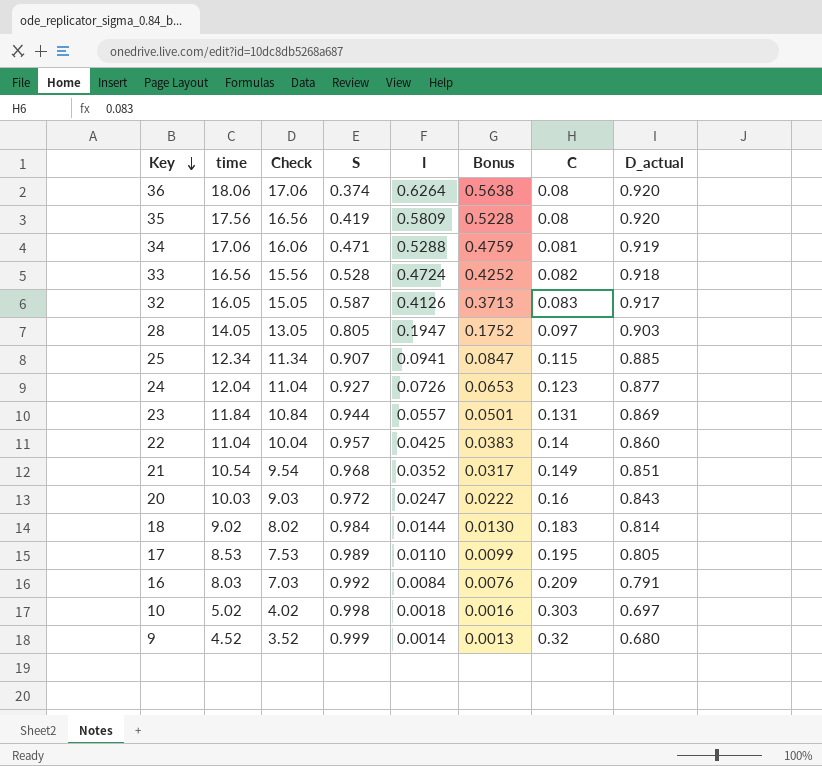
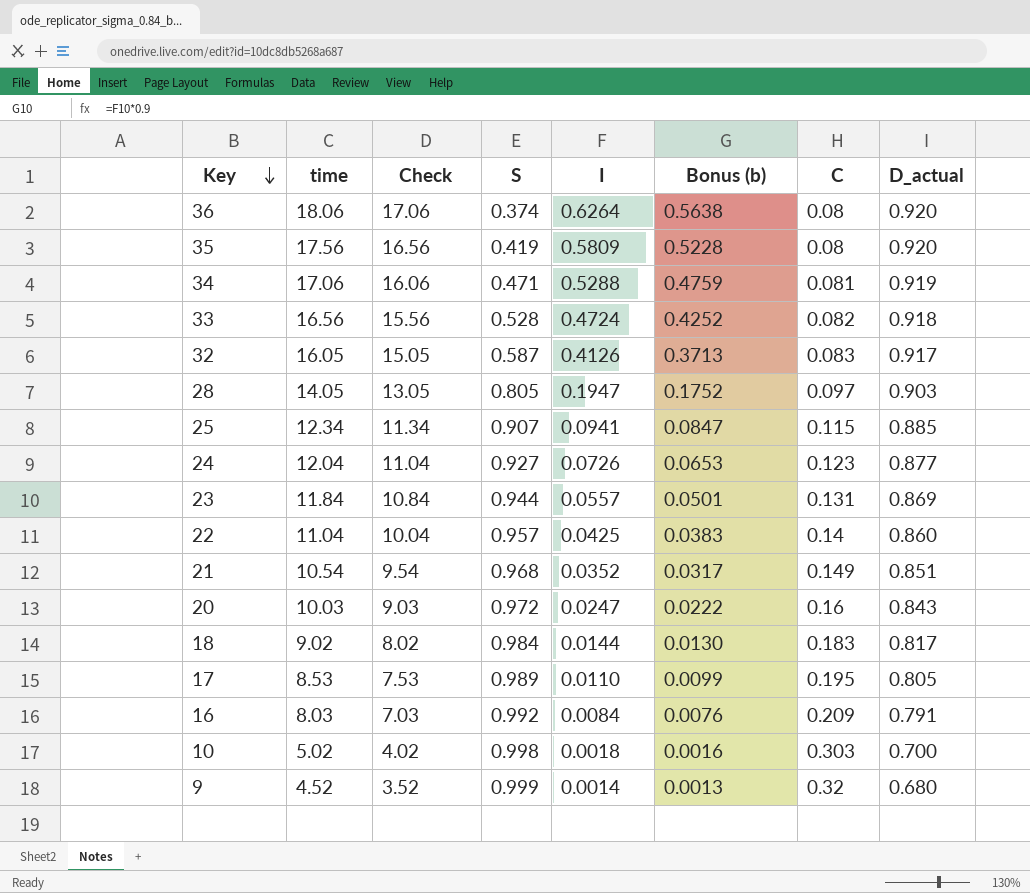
column name: Bonus -> Bonus (b)
18 | D_actual: 0.814 -> 0.817
10 | D_actual: 0.697 -> 0.700

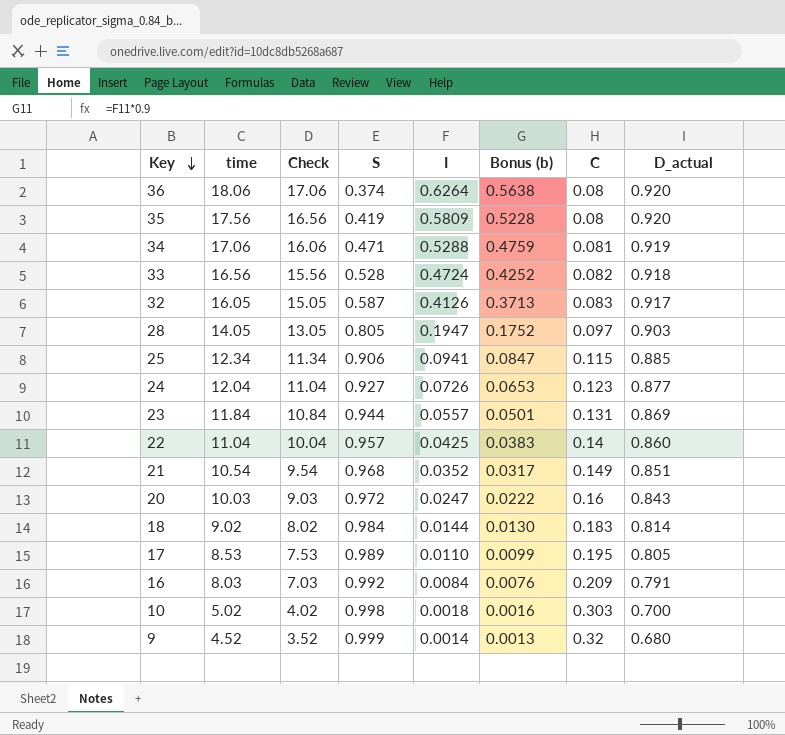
25 | S: 0.907 -> 0.906
18 | D_actual: 0.817 -> 0.814

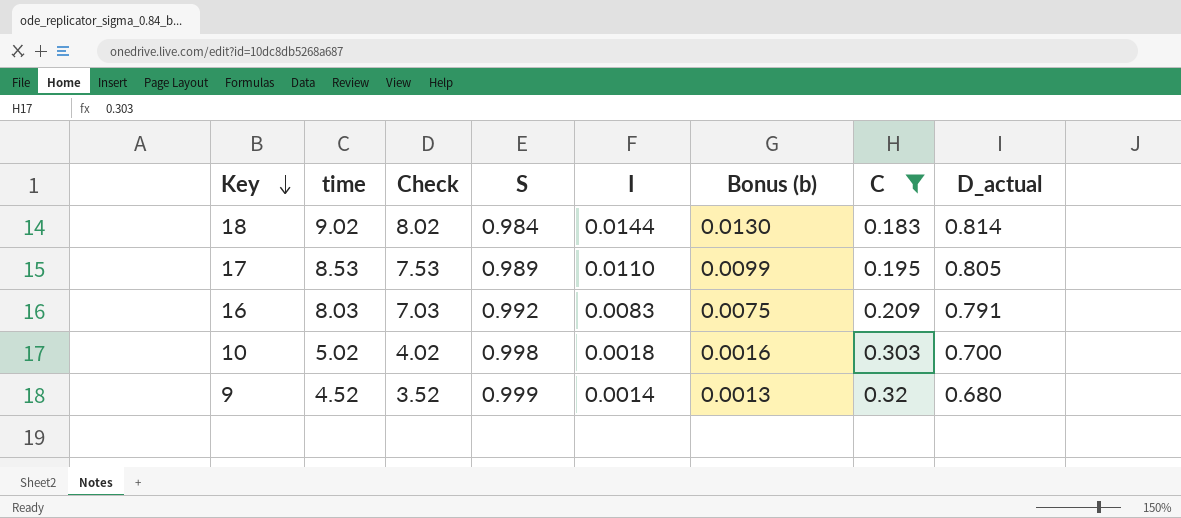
filter: none -> C >= 0.183
16 | I: 0.0084 -> 0.0083
16 | Bonus (b): 0.0076 -> 0.0075

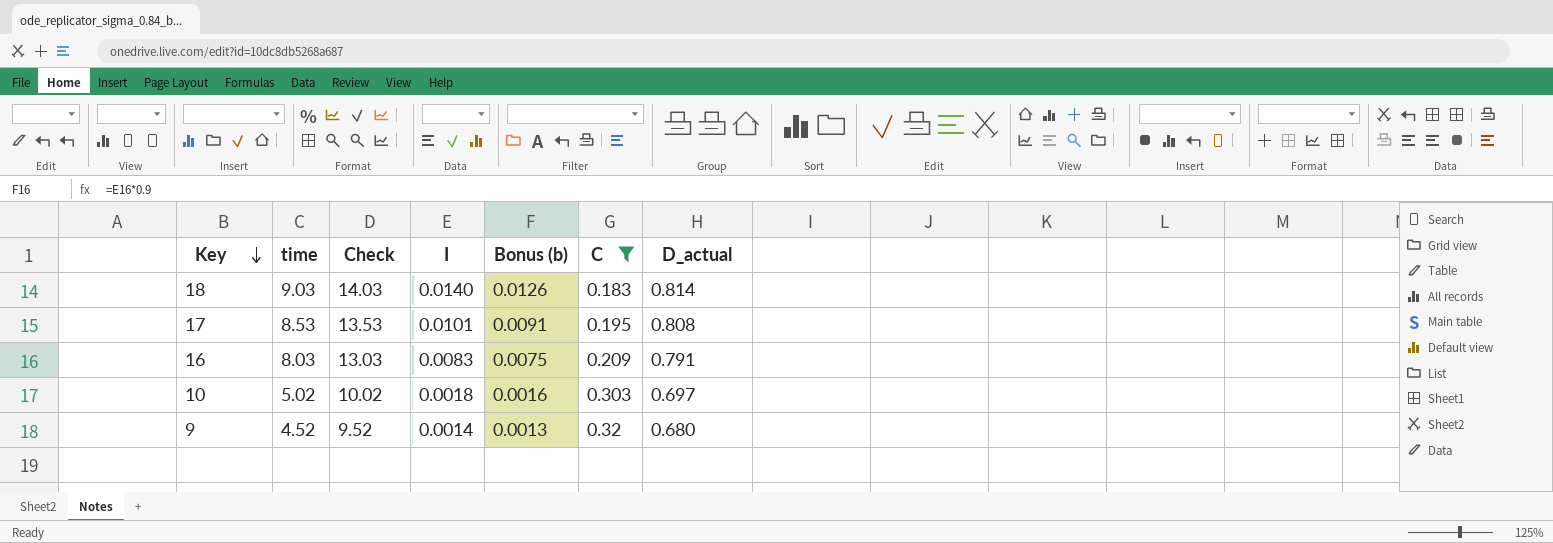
column S | position: 4 -> none
column Check | formula: [time] - 1 -> [time] + 5
18 | time: 9.02 -> 9.03
18 | I: 0.0144 -> 0.0140
18 | Bonus (b): 0.0130 -> 0.0126
17 | I: 0.0110 -> 0.0101
17 | Bonus (b): 0.0099 -> 0.0091
17 | D_actual: 0.805 -> 0.808
10 | D_actual: 0.700 -> 0.697

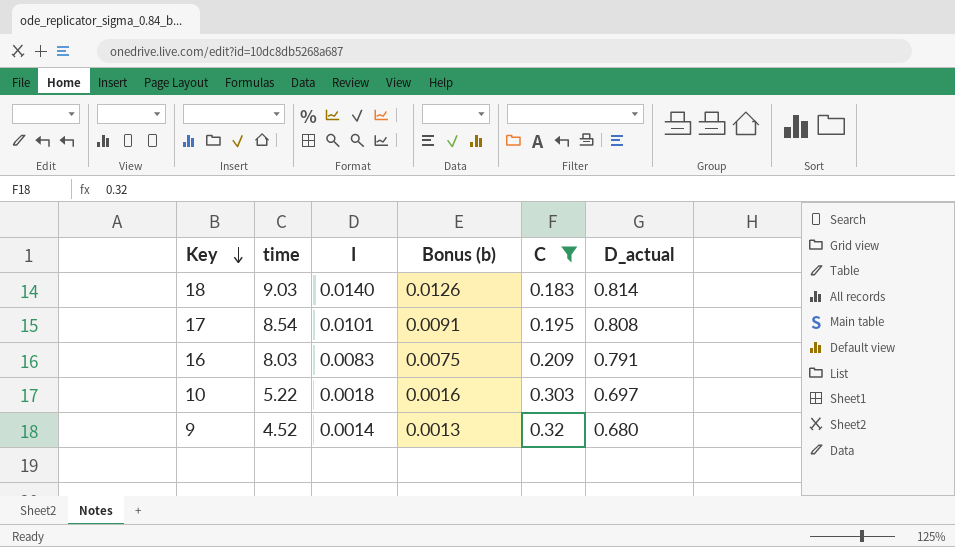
column Check | formula: [time] + 5 -> none
17 | time: 8.53 -> 8.54
10 | time: 5.02 -> 5.22

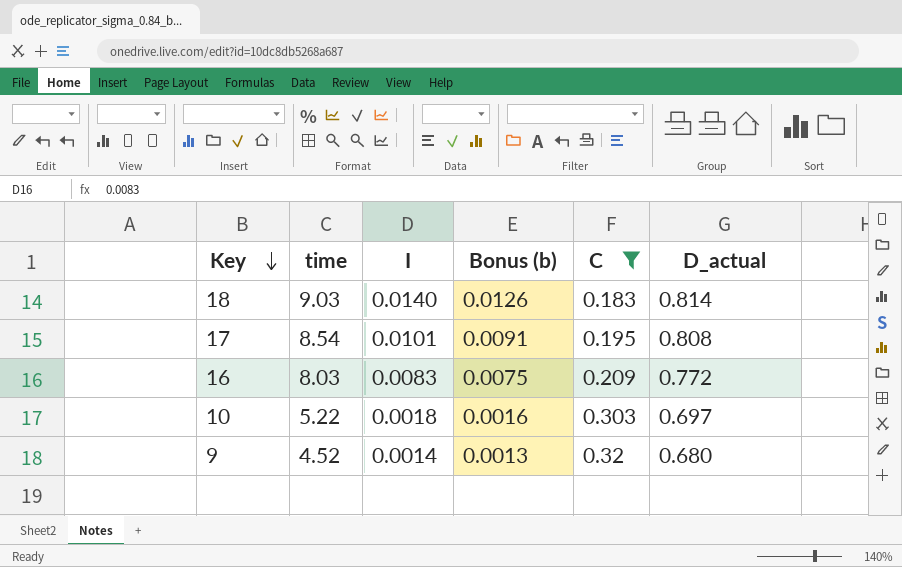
16 | D_actual: 0.791 -> 0.772

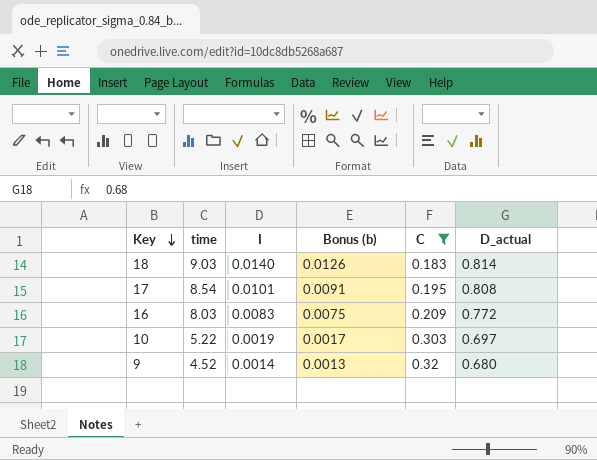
10 | I: 0.0018 -> 0.0019
10 | Bonus (b): 0.0016 -> 0.0017

